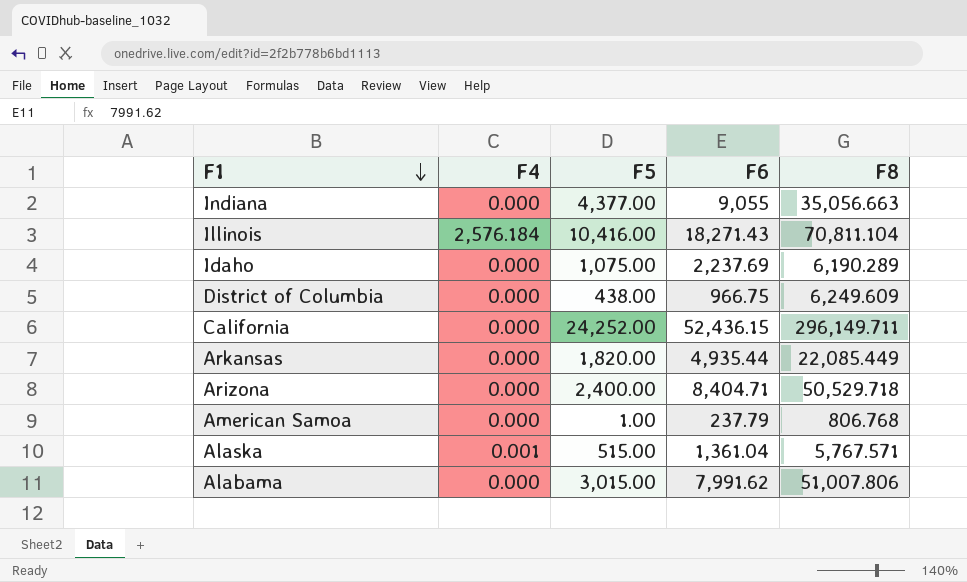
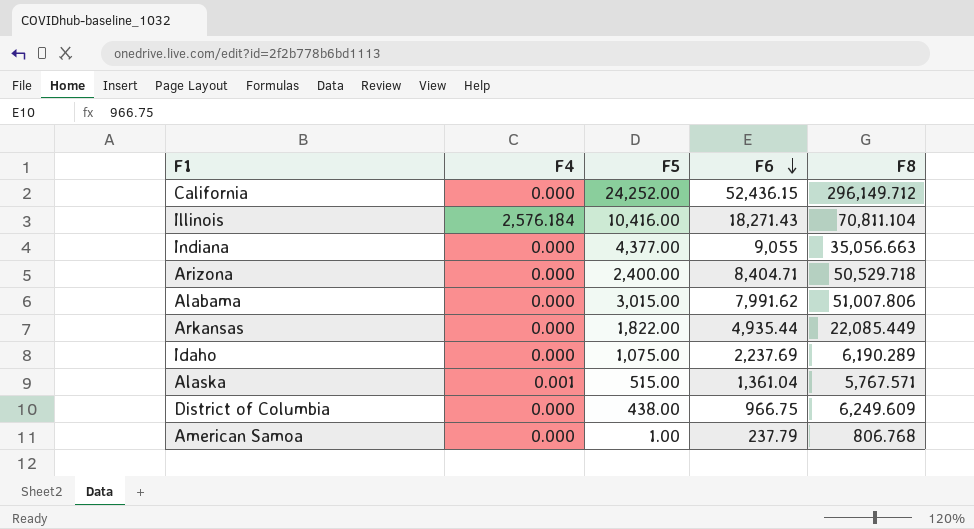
row order: F1 descending -> F6 descending
California | F8: 296,149.711 -> 296,149.712
Arkansas | F5: 1,820.00 -> 1,822.00

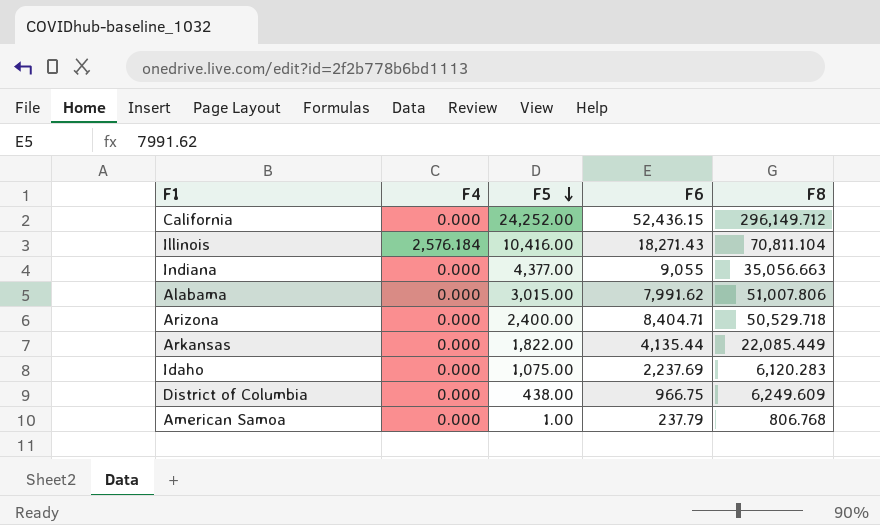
row order: F6 descending -> F5 descending
row Alaska: 0.001 | 515.00 | 1,361.04 | 5,767.571 -> none
Arkansas | F6: 4,935.44 -> 4,135.44
Idaho | F8: 6,190.289 -> 6,120.283

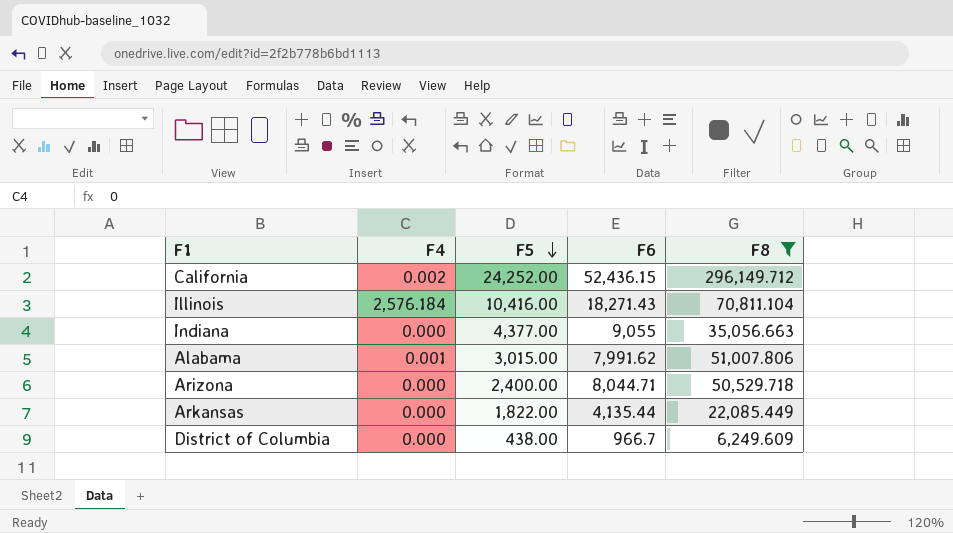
filter: none -> F8 >= 6,249.609
California | F4: 0.000 -> 0.002
Alabama | F4: 0.000 -> 0.001
Arizona | F6: 8,404.71 -> 8,044.71
District of Columbia | F6: 966.75 -> 966.7

